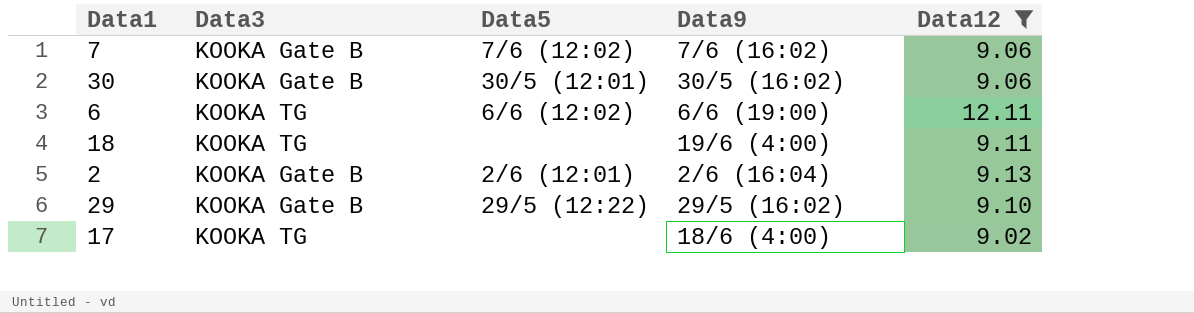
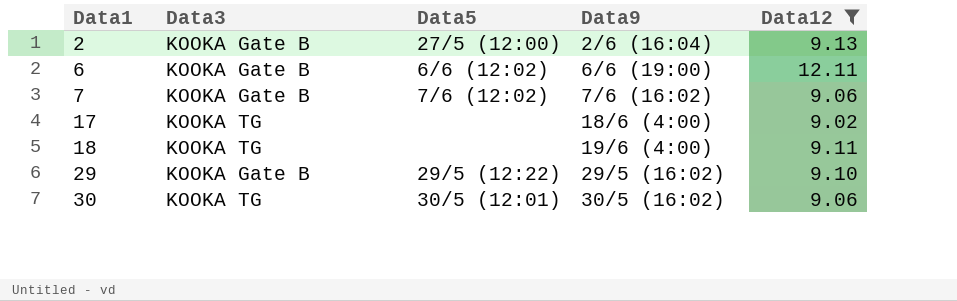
row order: none -> Data1 ascending
2 | Data5: 2/6 (12:01) -> 27/5 (12:00)
6 | Data3: KOOKA TG -> KOOKA Gate B
30 | Data3: KOOKA Gate B -> KOOKA TG

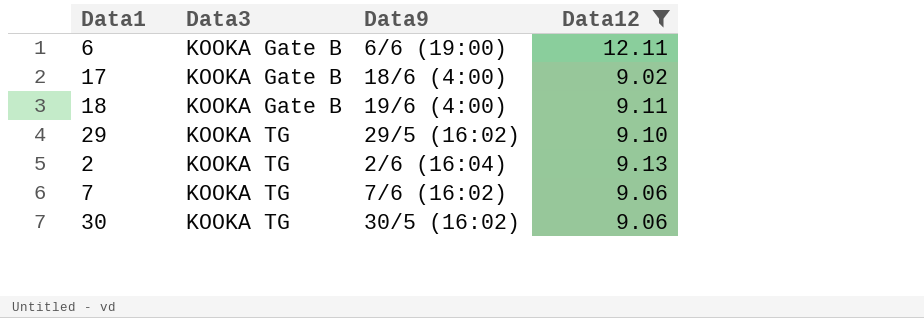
row order: Data1 ascending -> Data3 ascending
column Data5 | position: 3 -> none
17 | Data3: KOOKA TG -> KOOKA Gate B
18 | Data3: KOOKA TG -> KOOKA Gate B
29 | Data3: KOOKA Gate B -> KOOKA TG
2 | Data3: KOOKA Gate B -> KOOKA TG
7 | Data3: KOOKA Gate B -> KOOKA TG

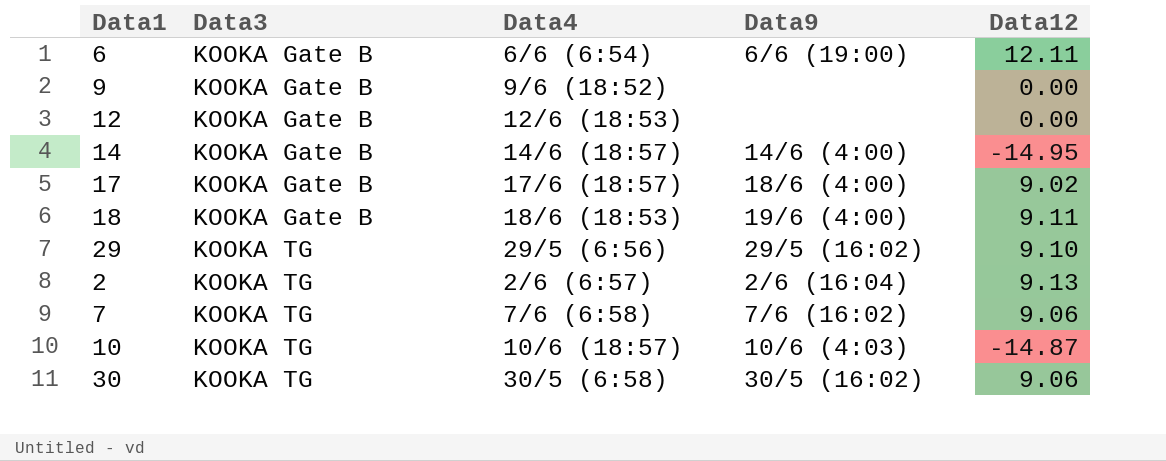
filter: Data12 >= 9.02 -> none
column Data4 | position: none -> 3

